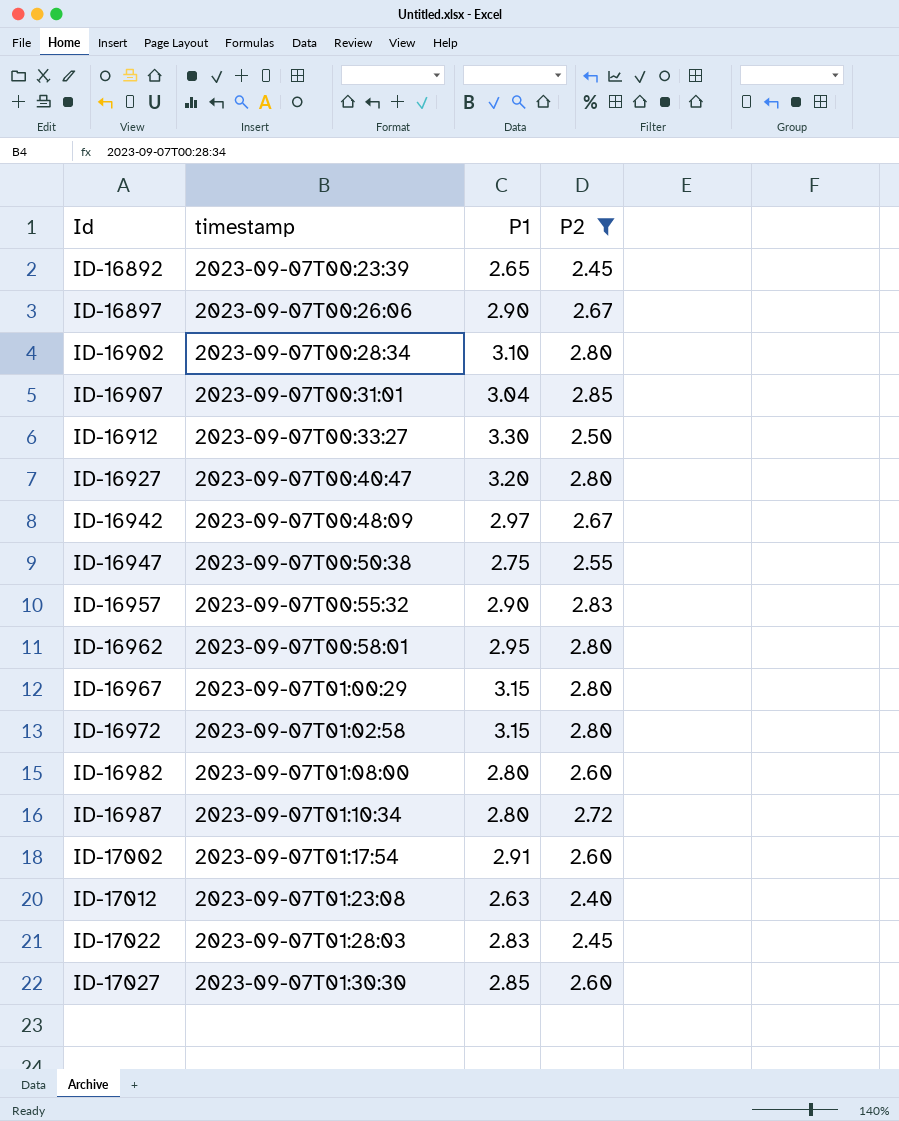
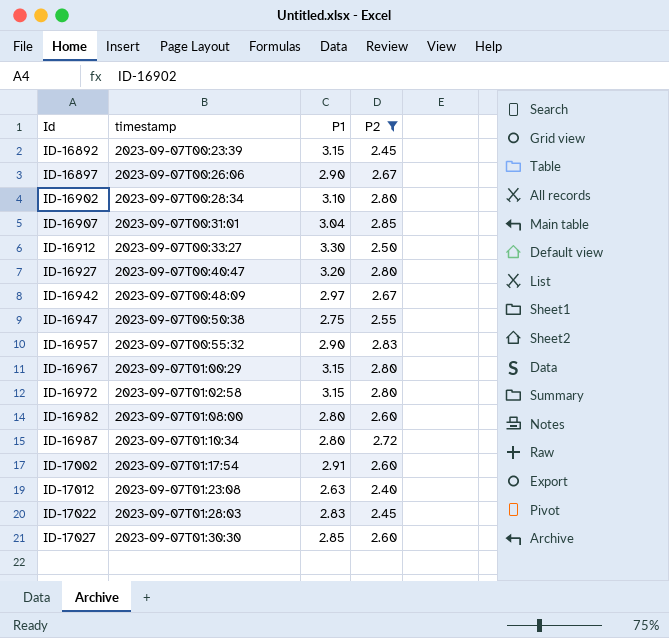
row ID-16962: 2023-09-07T00:58:01 | 2.95 | 2.80 -> none
ID-16892 | P1: 2.65 -> 3.15

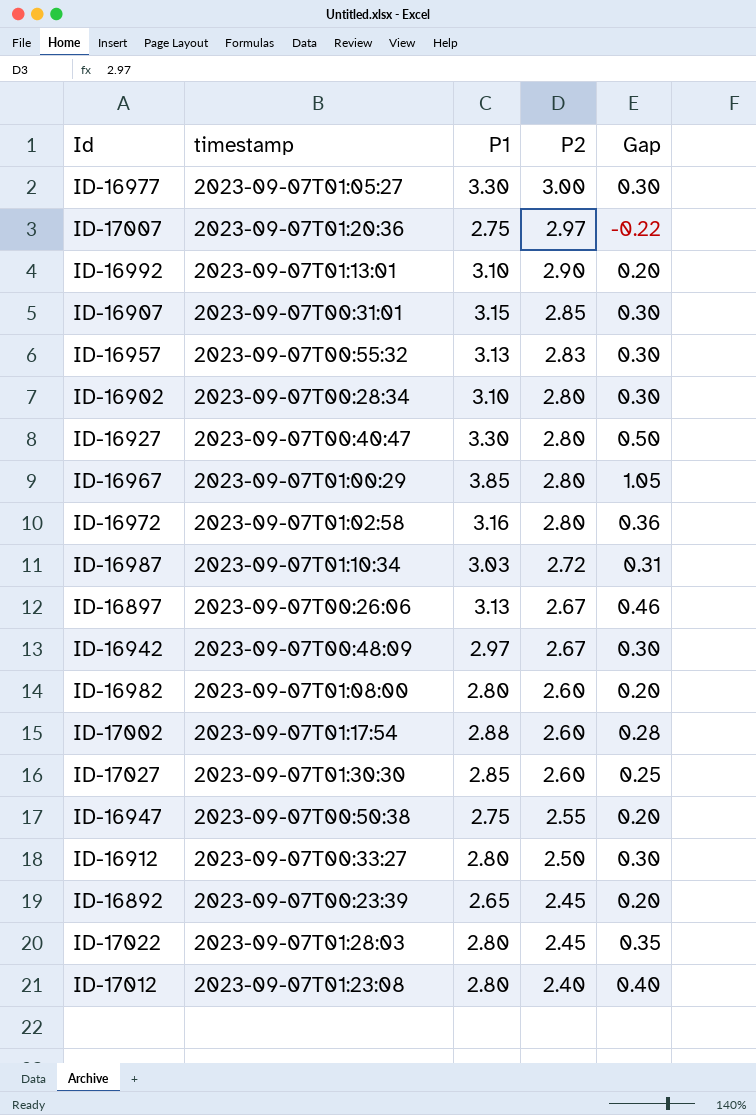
filter: P2 <= 2.85 -> none
row order: Id ascending -> P2 descending
column Gap | formula: none -> [P1] - [P2]
ID-16907 | P1: 3.04 -> 3.15
ID-16957 | P1: 2.90 -> 3.13
ID-16927 | P1: 3.20 -> 3.30
ID-16967 | P1: 3.15 -> 3.85
ID-16972 | P1: 3.15 -> 3.16
ID-16987 | P1: 2.80 -> 3.03
ID-16897 | P1: 2.90 -> 3.13
ID-17002 | P1: 2.91 -> 2.88
ID-16912 | P1: 3.30 -> 2.80
ID-16892 | P1: 3.15 -> 2.65
ID-17022 | P1: 2.83 -> 2.80
ID-17012 | P1: 2.63 -> 2.80

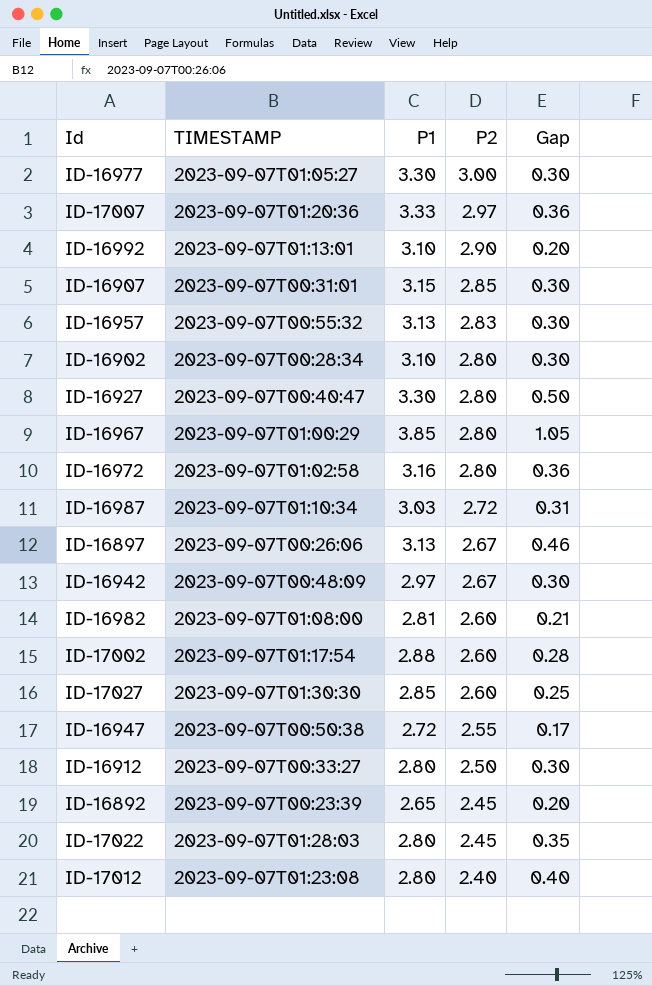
column name: timestamp -> TIMESTAMP
ID-17007 | P1: 2.75 -> 3.33
ID-17007 | Gap: -0.22 -> 0.36
ID-16982 | P1: 2.80 -> 2.81
ID-16982 | Gap: 0.20 -> 0.21
ID-16947 | P1: 2.75 -> 2.72
ID-16947 | Gap: 0.20 -> 0.17

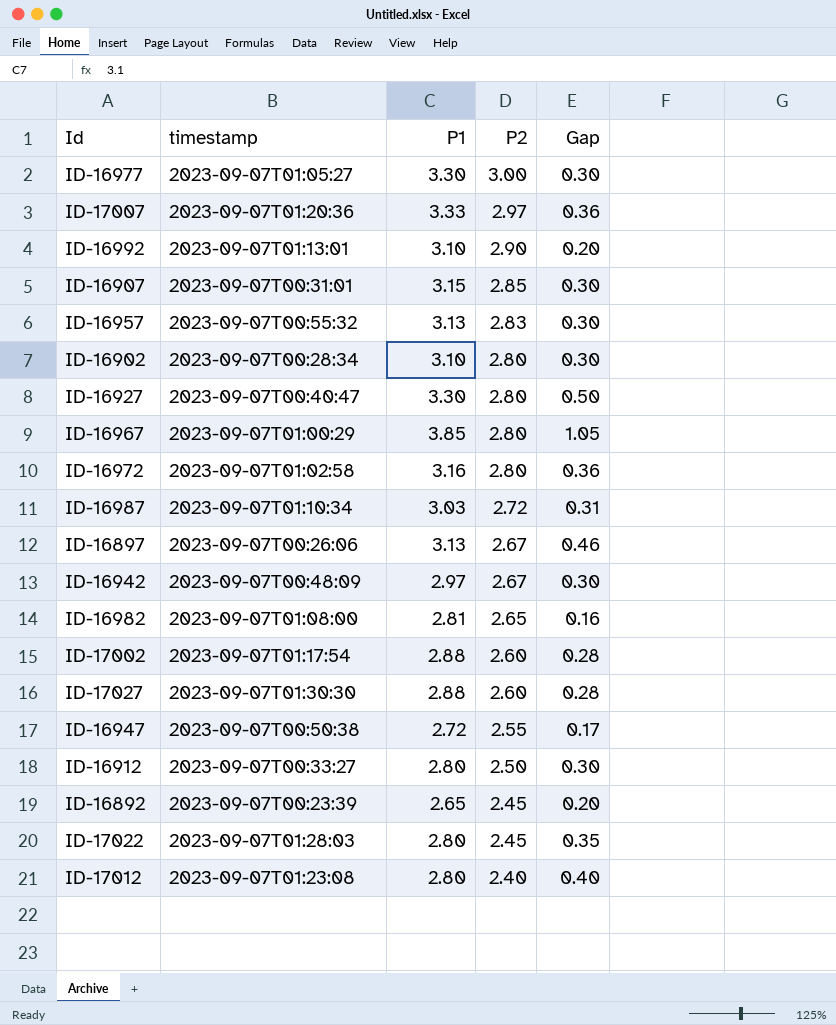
column name: TIMESTAMP -> timestamp
ID-16982 | P2: 2.60 -> 2.65
ID-16982 | Gap: 0.21 -> 0.16
ID-17027 | P1: 2.85 -> 2.88
ID-17027 | Gap: 0.25 -> 0.28

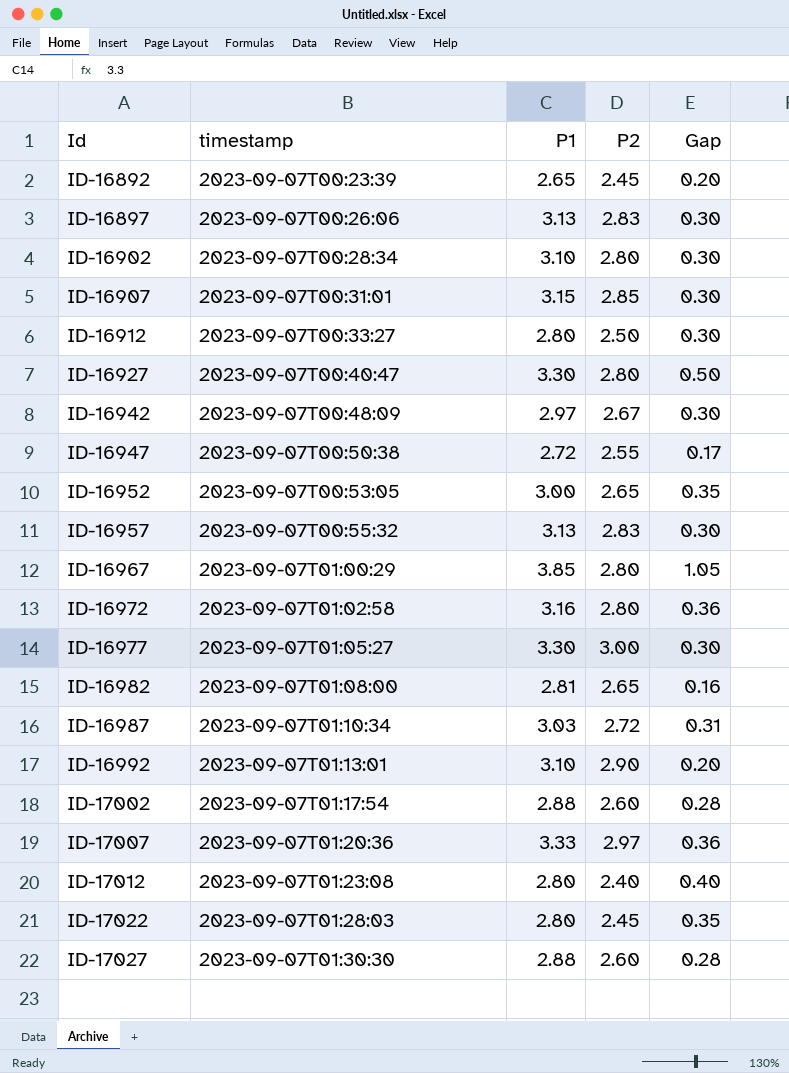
row order: P2 descending -> Id ascending
ID-16897 | P2: 2.67 -> 2.83
ID-16897 | Gap: 0.46 -> 0.30
row ID-16952: none -> 2023-09-07T00:53:05 | 3.00 | 2.65 | 0.35

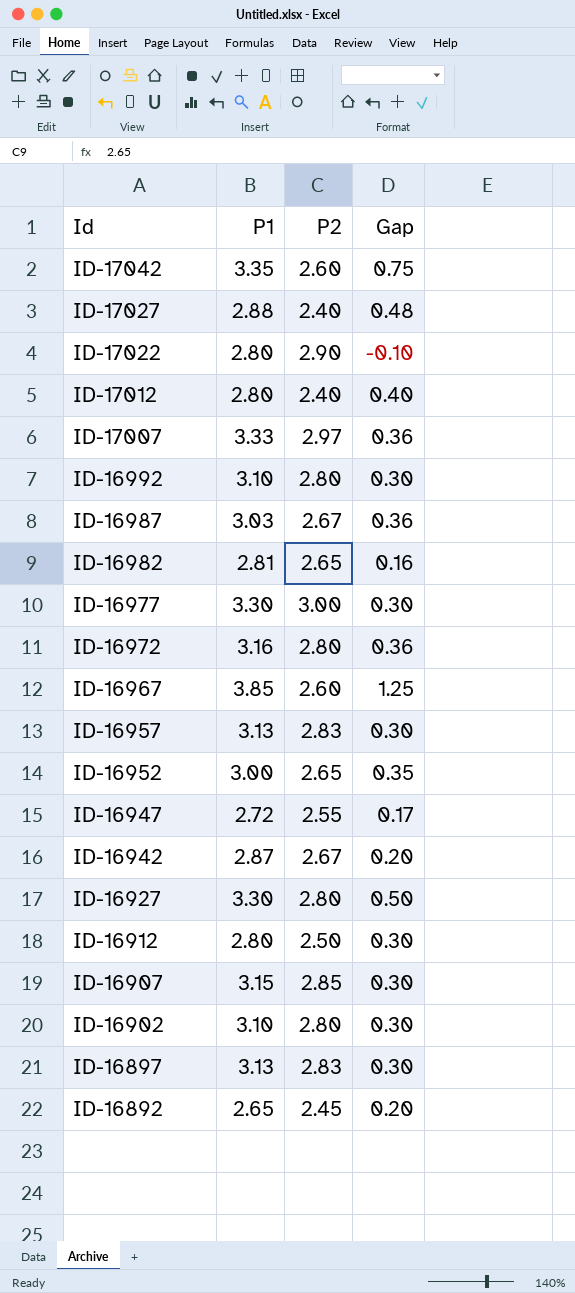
row order: Id ascending -> Id descending
column timestamp | position: 2 -> none
row ID-17002: 2023-09-07T01:17:54 | 2.88 | 2.60 | 0.28 -> none
row ID-17042: none -> 3.35 | 2.60 | 0.75
ID-17027 | P2: 2.60 -> 2.40
ID-17027 | Gap: 0.28 -> 0.48
ID-17022 | P2: 2.45 -> 2.90
ID-17022 | Gap: 0.35 -> -0.10
ID-16992 | P2: 2.90 -> 2.80
ID-16992 | Gap: 0.20 -> 0.30
ID-16987 | P2: 2.72 -> 2.67
ID-16987 | Gap: 0.31 -> 0.36
ID-16967 | P2: 2.80 -> 2.60
ID-16967 | Gap: 1.05 -> 1.25
ID-16942 | P1: 2.97 -> 2.87
ID-16942 | Gap: 0.30 -> 0.20

